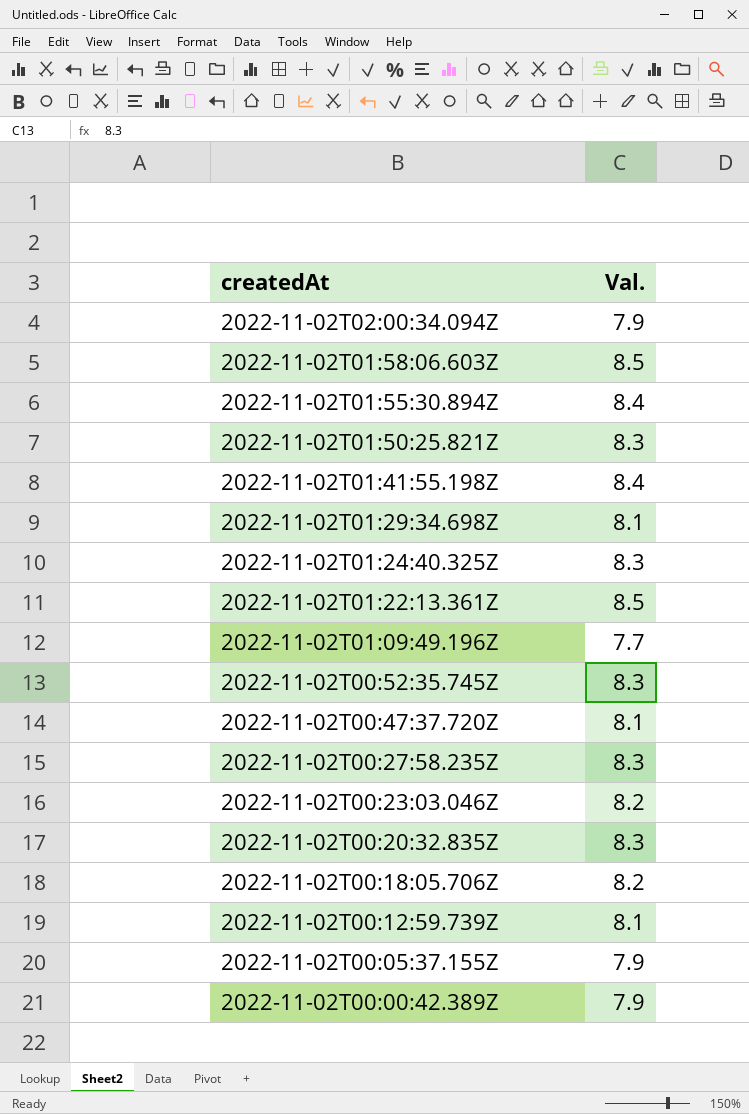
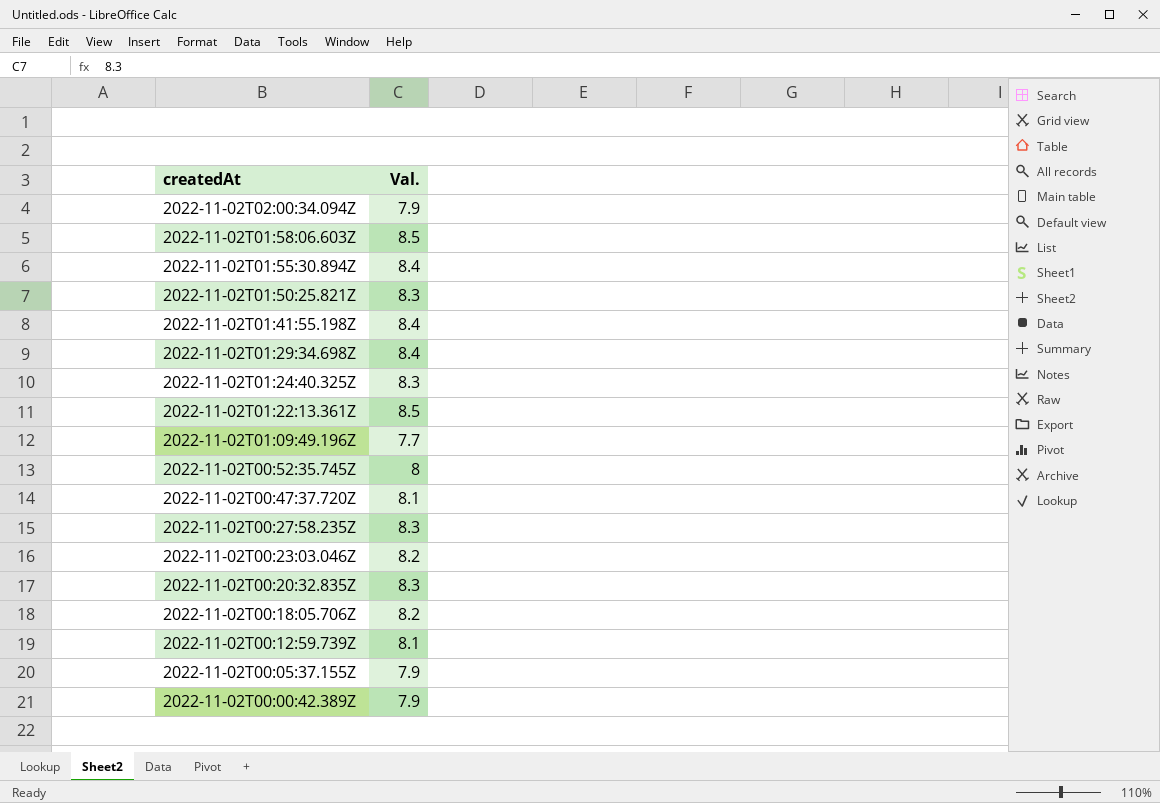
2022-11-02T01:29:34.698Z | Val.: 8.1 -> 8.4
2022-11-02T00:52:35.745Z | Val.: 8.3 -> 8

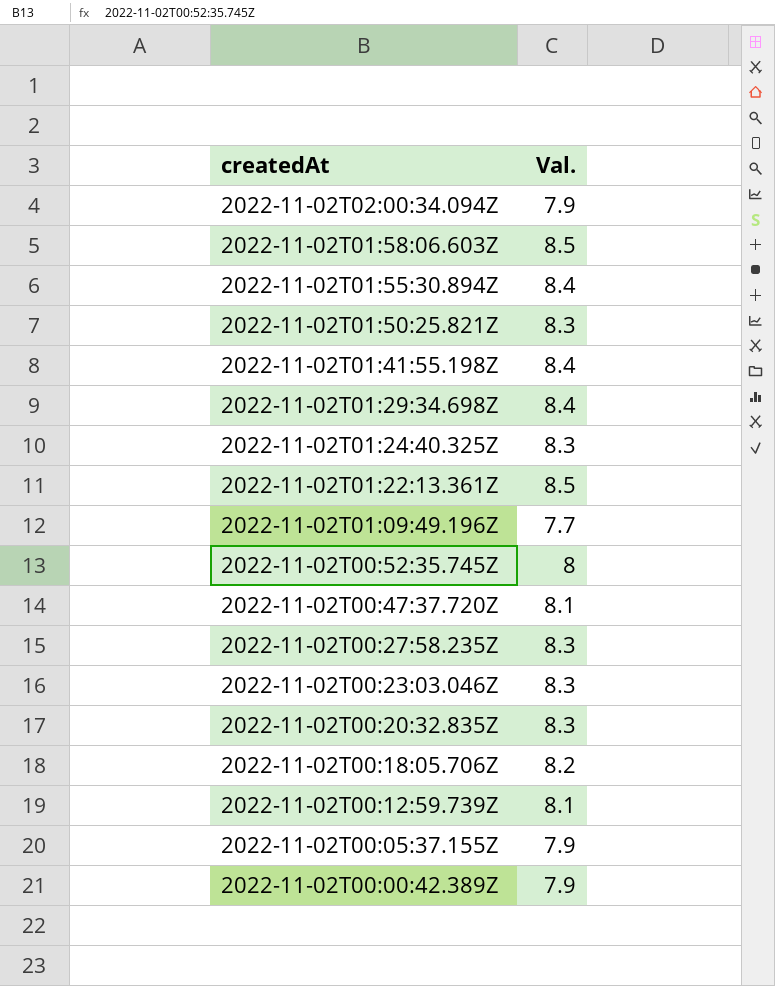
2022-11-02T00:23:03.046Z | Val.: 8.2 -> 8.3

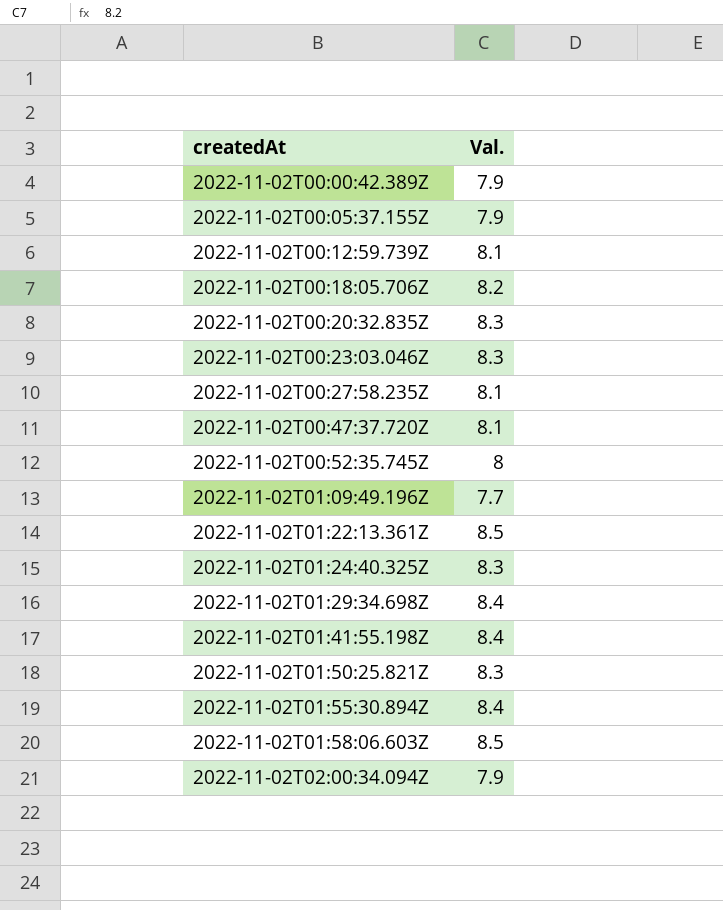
row order: createdAt descending -> createdAt ascending
2022-11-02T00:27:58.235Z | Val.: 8.3 -> 8.1

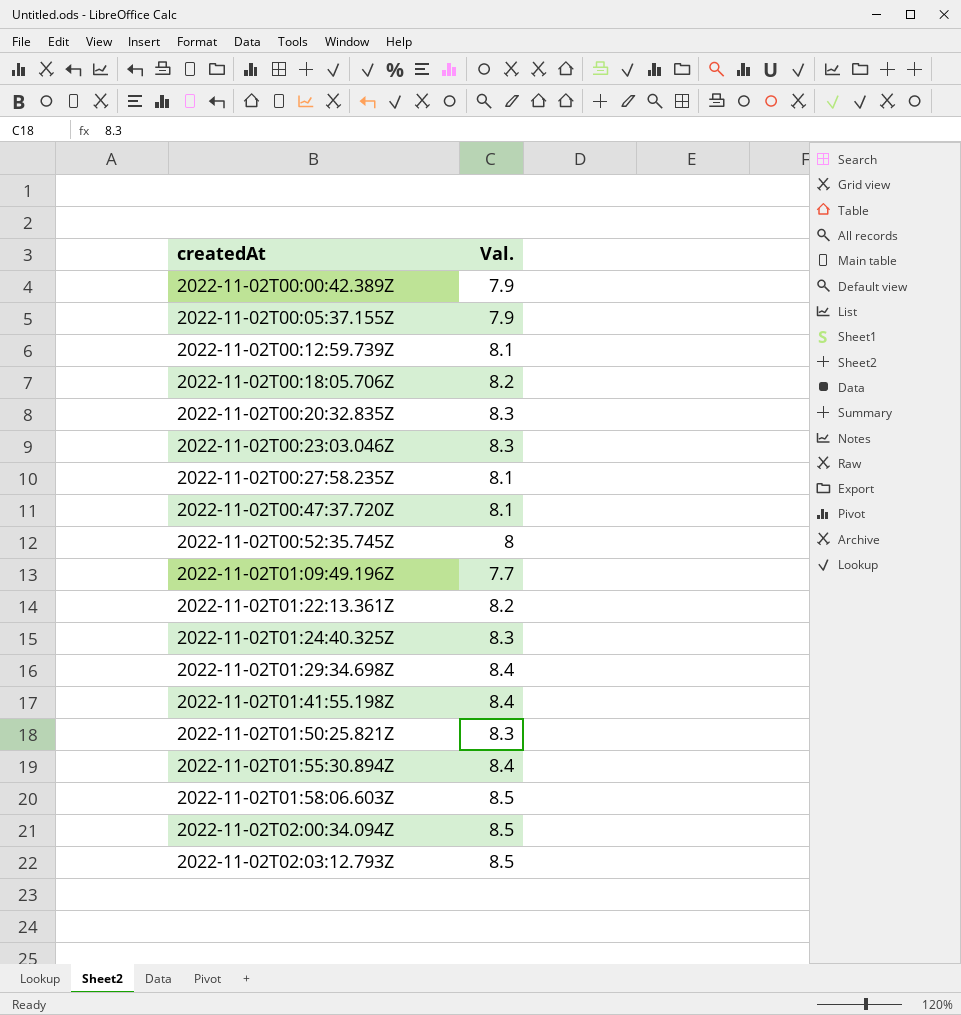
2022-11-02T01:22:13.361Z | Val.: 8.5 -> 8.2
2022-11-02T02:00:34.094Z | Val.: 7.9 -> 8.5
row 2022-11-02T02:03:12.793Z: none -> 8.5

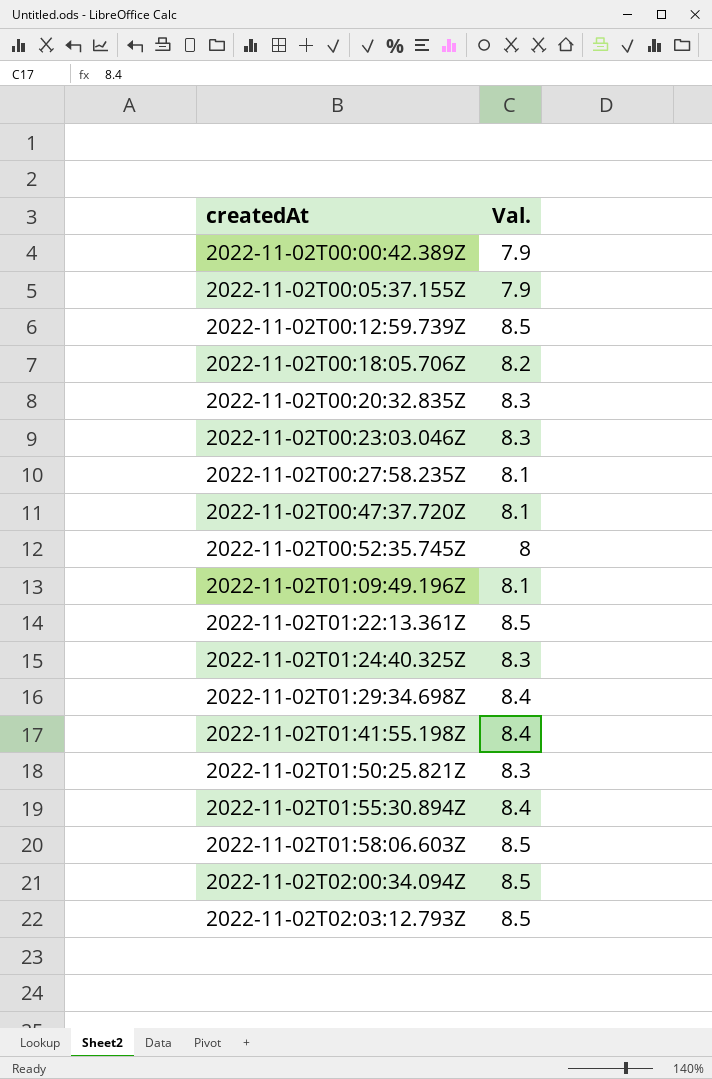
2022-11-02T00:12:59.739Z | Val.: 8.1 -> 8.5
2022-11-02T01:09:49.196Z | Val.: 7.7 -> 8.1
2022-11-02T01:22:13.361Z | Val.: 8.2 -> 8.5

